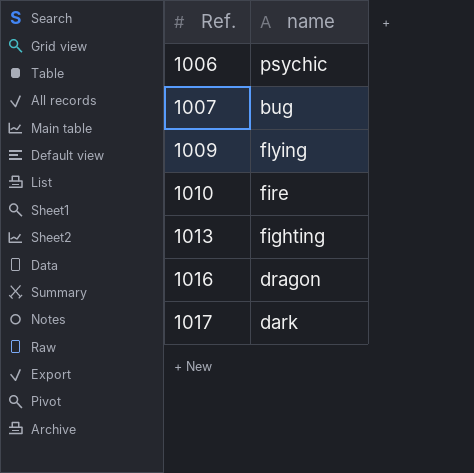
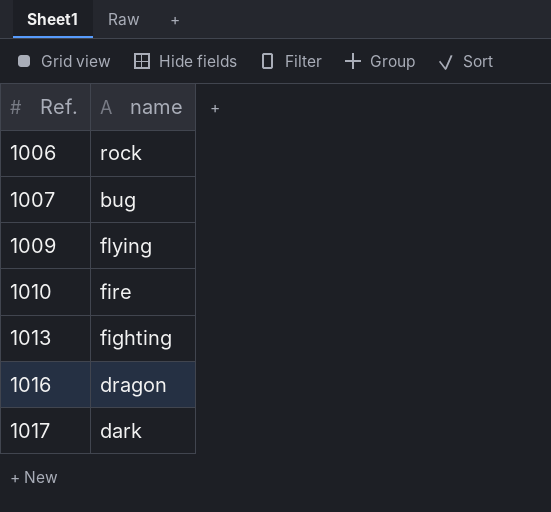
1006 | name: psychic -> rock

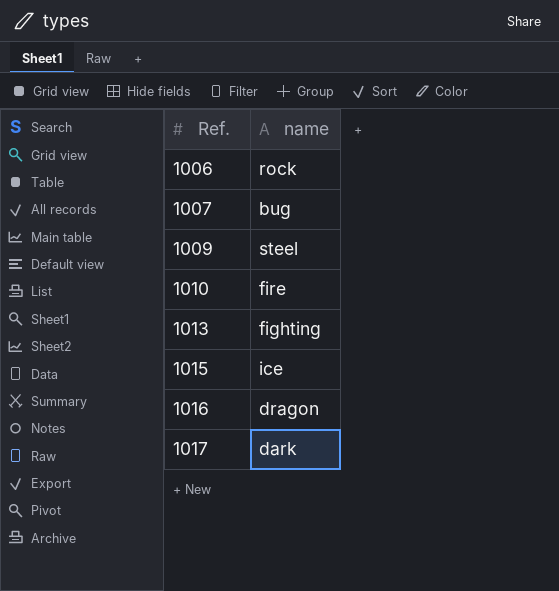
1009 | name: flying -> steel
row 1015: none -> ice

